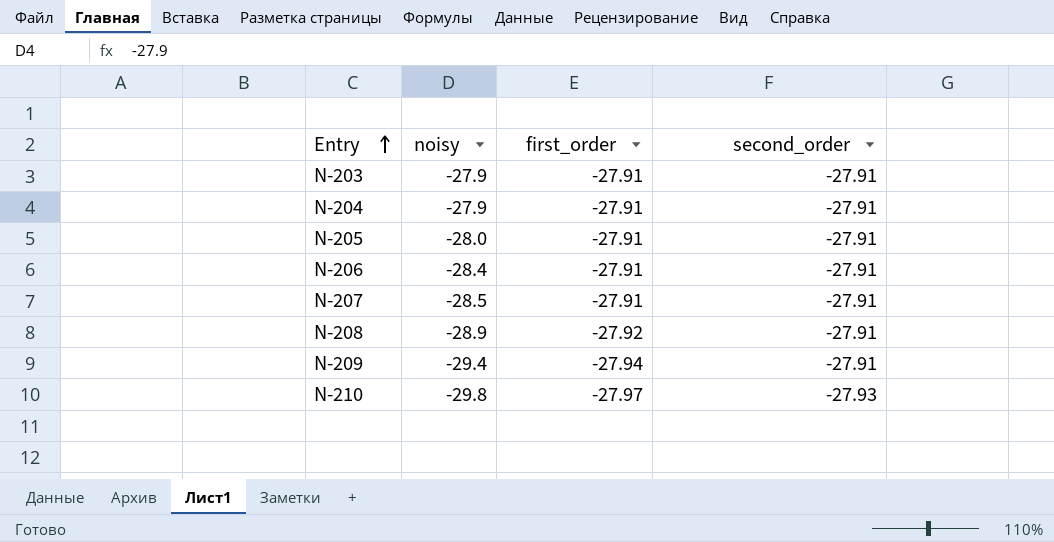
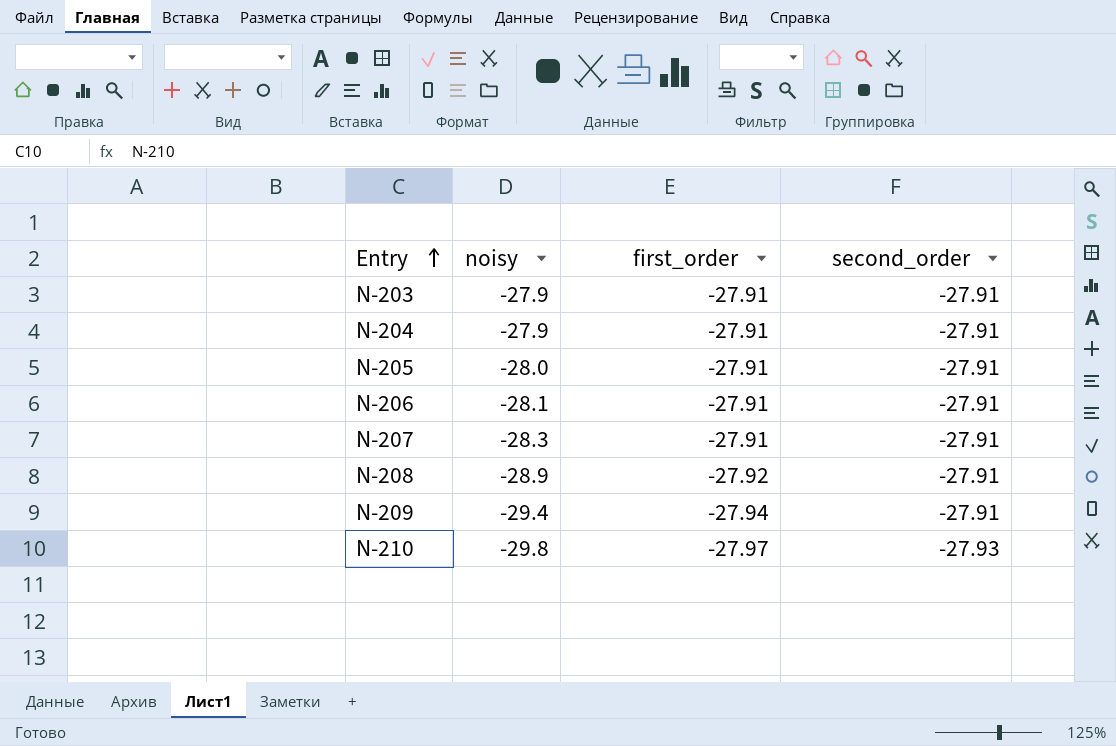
N-206 | noisy: -28.4 -> -28.1
N-207 | noisy: -28.5 -> -28.3

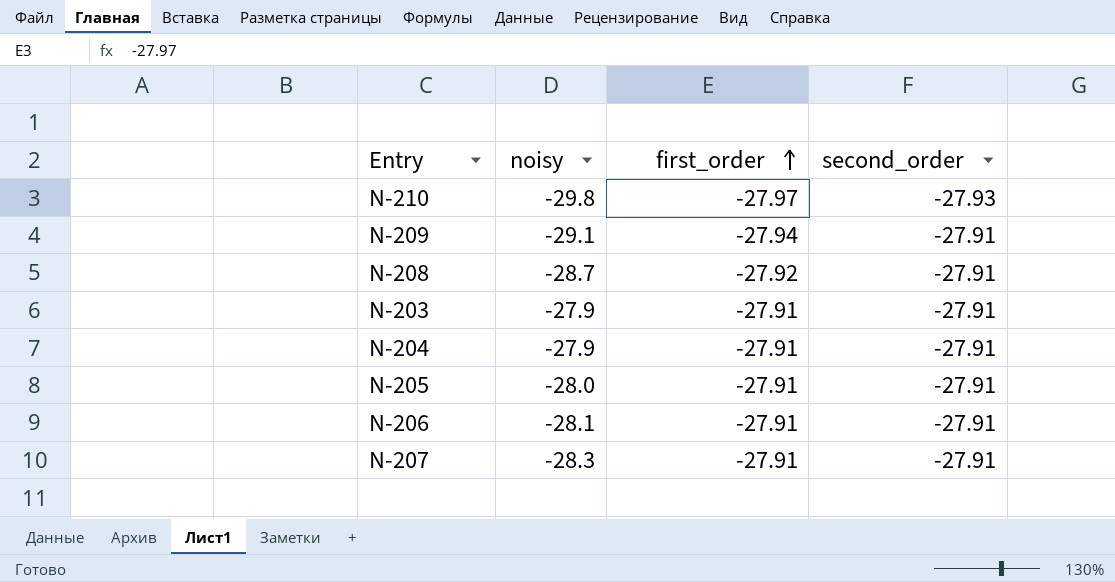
row order: Entry ascending -> first_order ascending
N-209 | noisy: -29.4 -> -29.1
N-208 | noisy: -28.9 -> -28.7

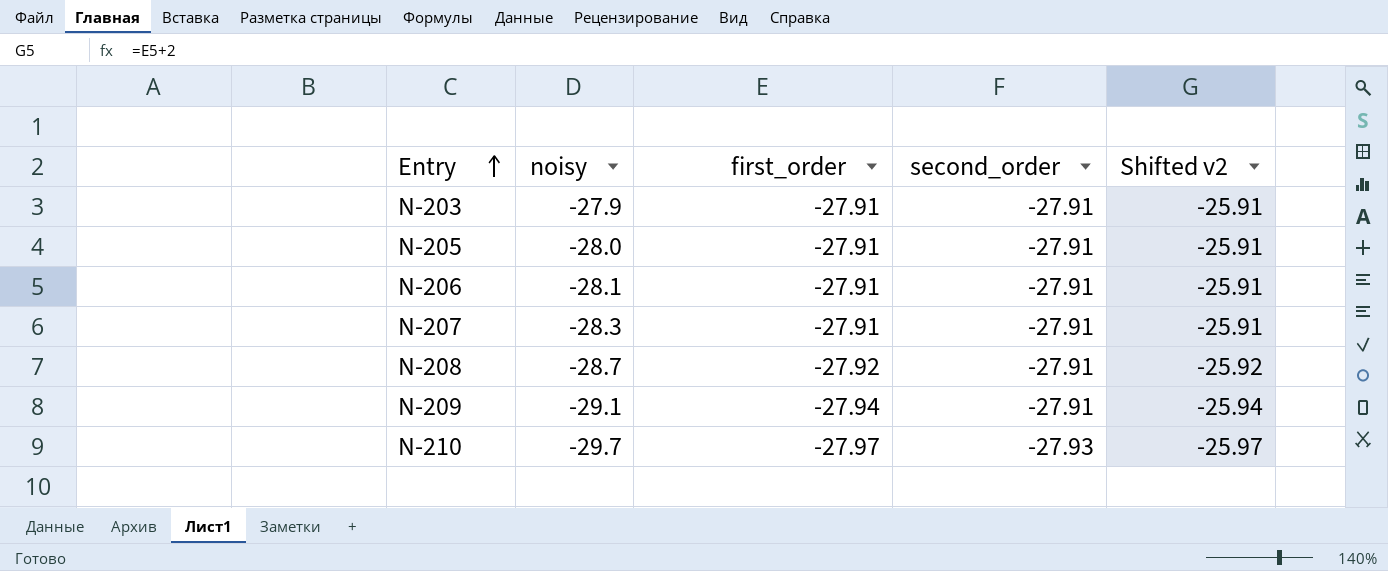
row order: first_order ascending -> Entry ascending
column Shifted v2 | formula: none -> [first_order] + 2
row N-204: -27.9 | -27.91 | -27.91 -> none
N-210 | noisy: -29.8 -> -29.7

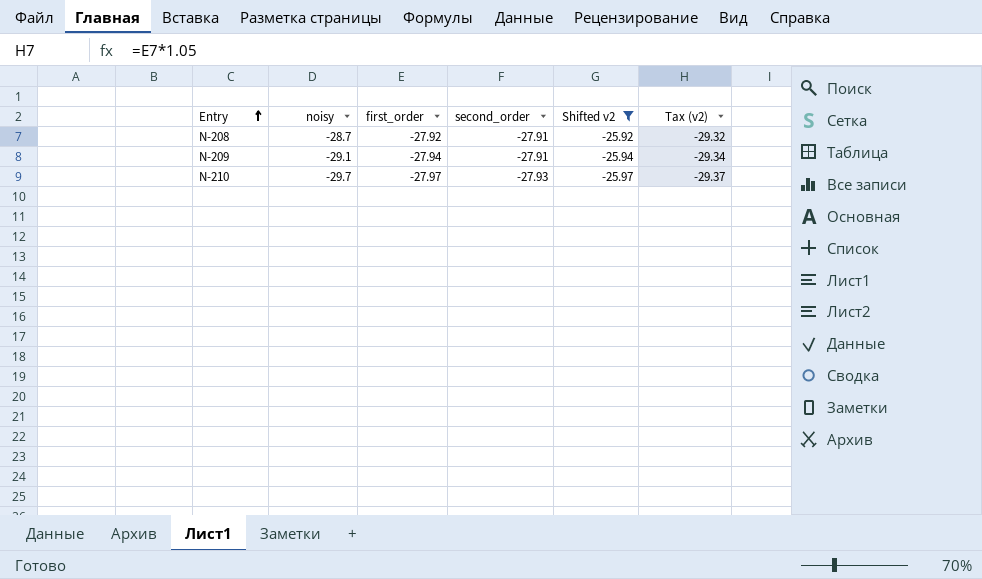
filter: none -> Shifted v2 != -25.91
column Tax (v2) | formula: none -> [first_order] * 1.05

